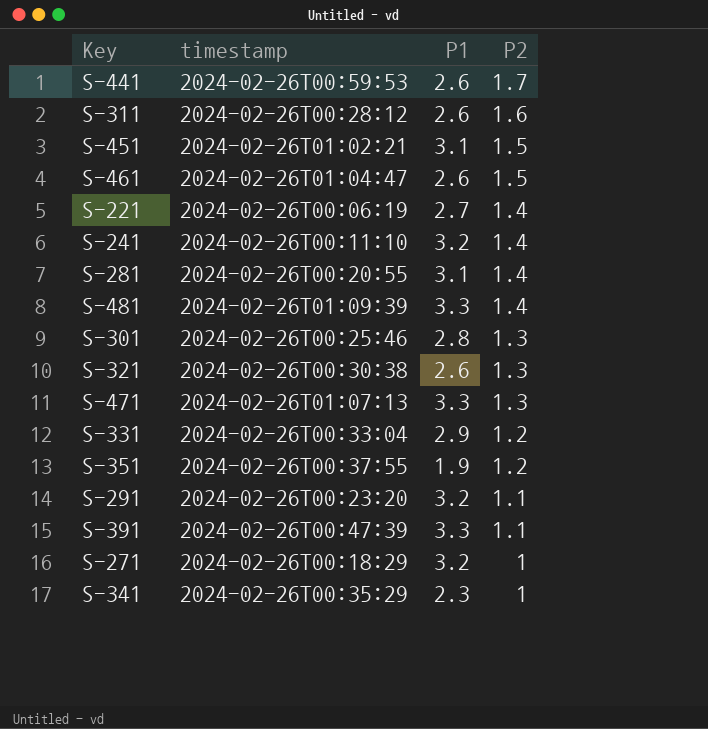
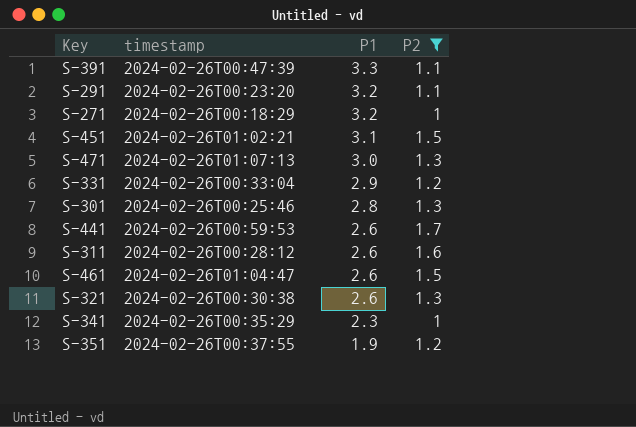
filter: none -> P2 != 1.4
row order: P2 descending -> P1 descending
S-471 | P1: 3.3 -> 3.0

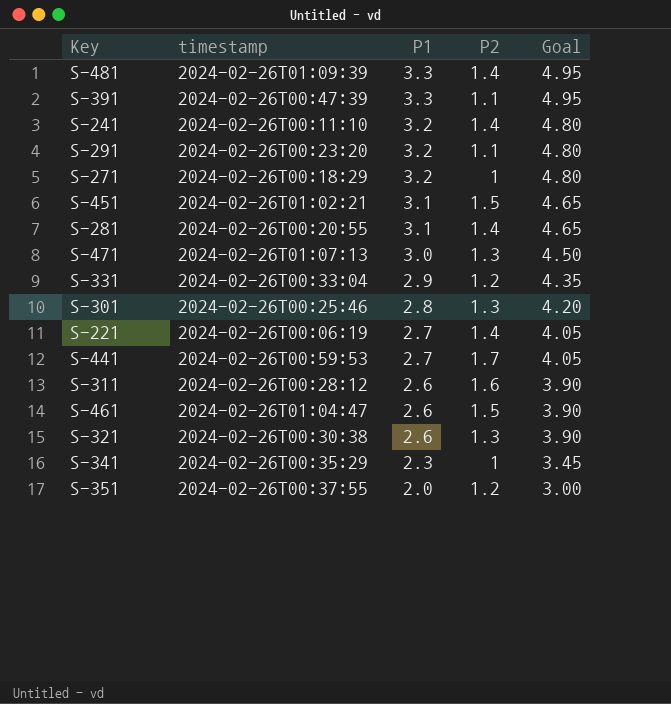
filter: P2 != 1.4 -> none
column Goal | formula: none -> [P1] * 1.5
S-441 | P1: 2.6 -> 2.7
S-351 | P1: 1.9 -> 2.0

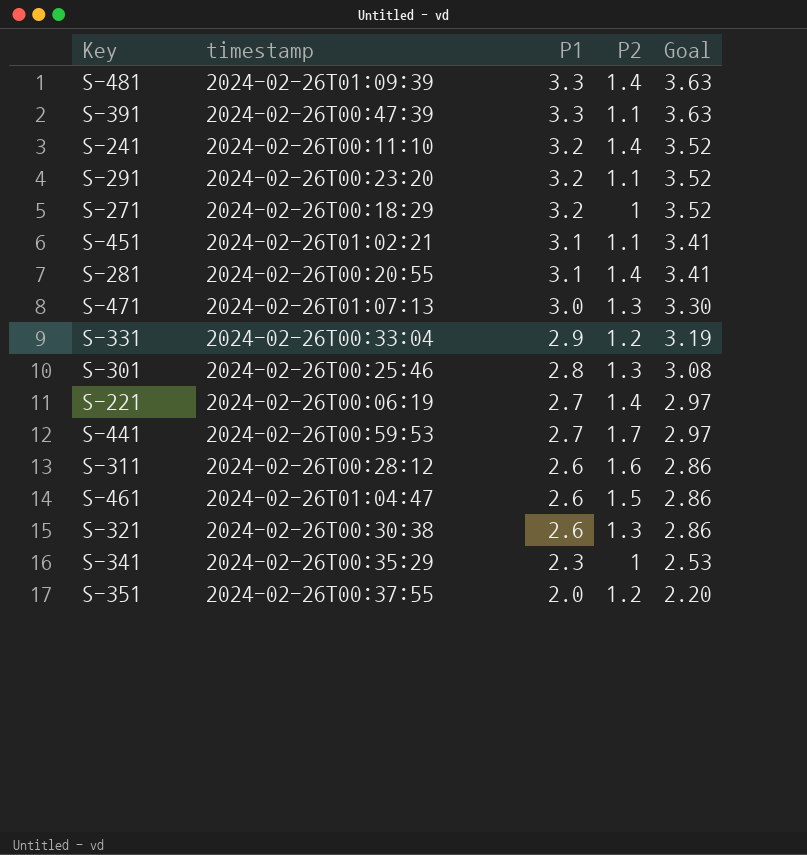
column Goal | formula: [P1] * 1.5 -> [P1] * 1.1
S-451 | P2: 1.5 -> 1.1

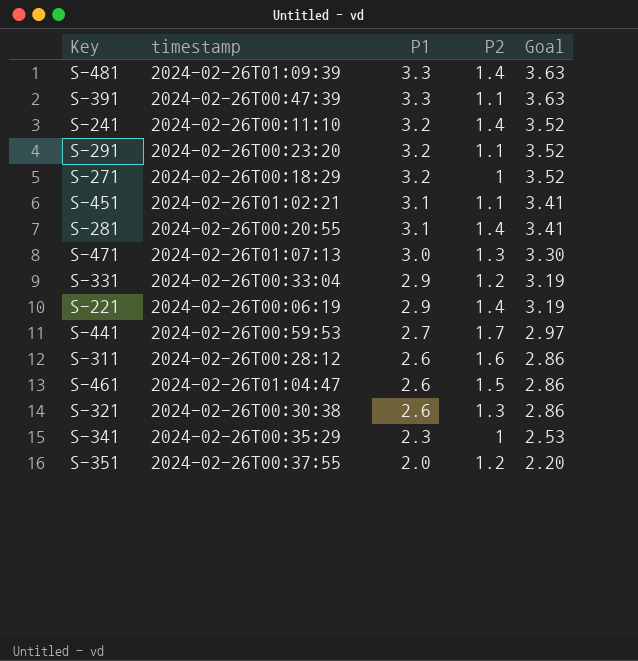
row S-301: 2024-02-26T00:25:46 | 2.8 | 1.3 | 3.08 -> none
S-221 | P1: 2.7 -> 2.9
S-221 | Goal: 2.97 -> 3.19

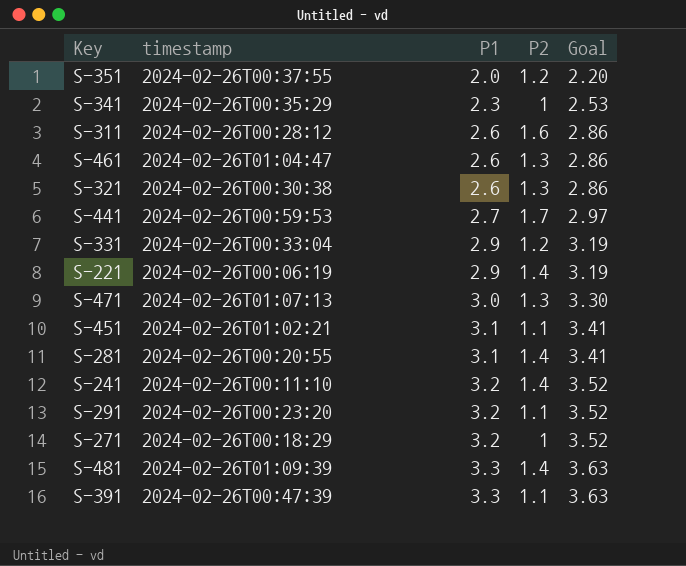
row order: P1 descending -> P1 ascending
S-461 | P2: 1.5 -> 1.3

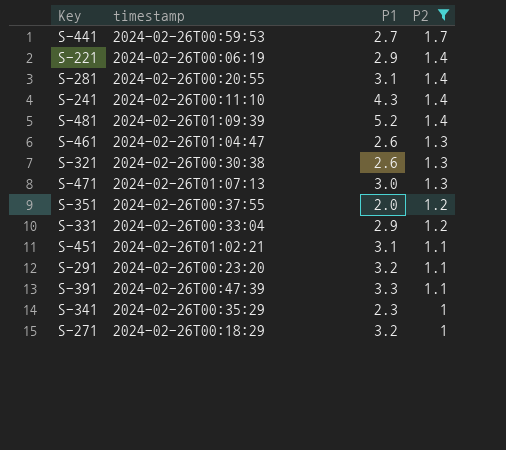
filter: none -> P2 != 1.6
row order: P1 ascending -> P2 descending
column Goal | formula: [P1] * 1.1 -> none
S-241 | P1: 3.2 -> 4.3
S-481 | P1: 3.3 -> 5.2

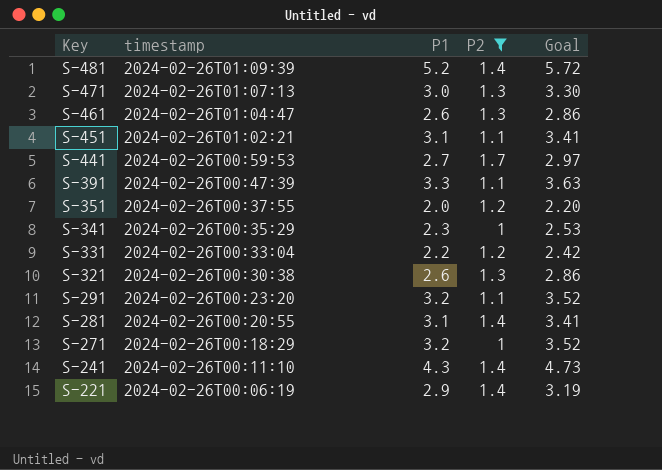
row order: P2 descending -> Key descending
column Goal | formula: none -> [P1] * 1.1
S-331 | P1: 2.9 -> 2.2

